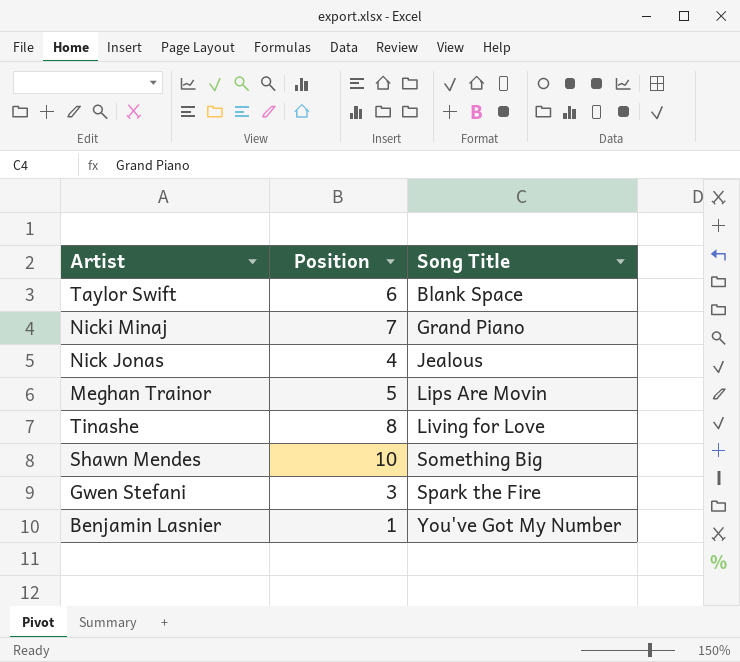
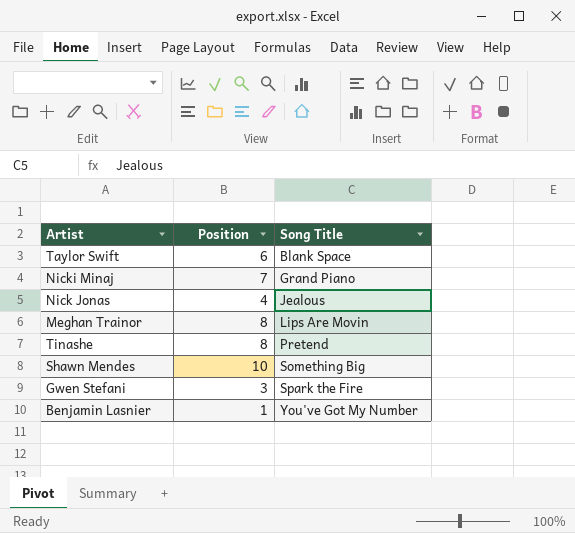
Meghan Trainor | Position: 5 -> 8
Tinashe | Song Title: Living for Love -> Pretend

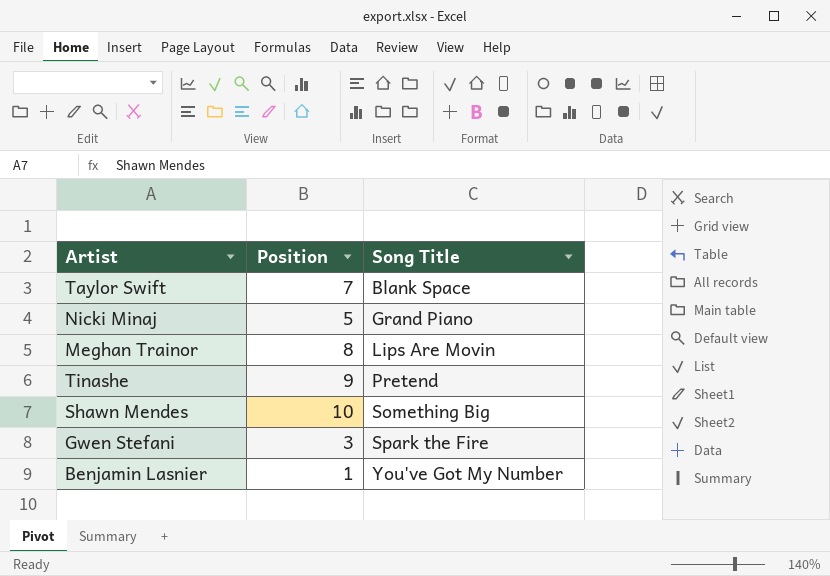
row Nick Jonas: 4 | Jealous -> none
Taylor Swift | Position: 6 -> 7
Nicki Minaj | Position: 7 -> 5
Tinashe | Position: 8 -> 9

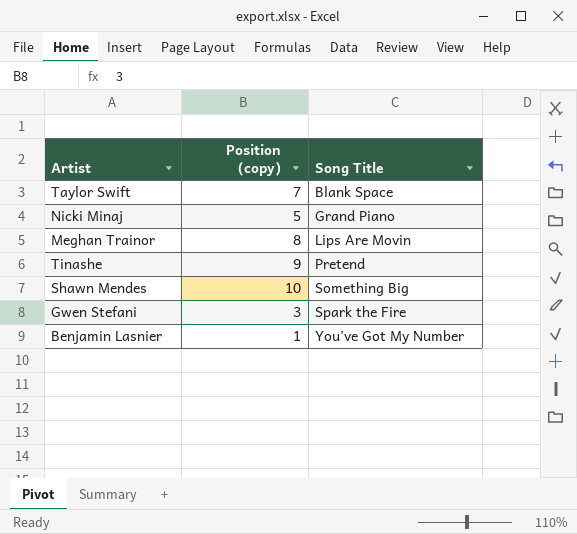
column name: Position -> Position (copy)

